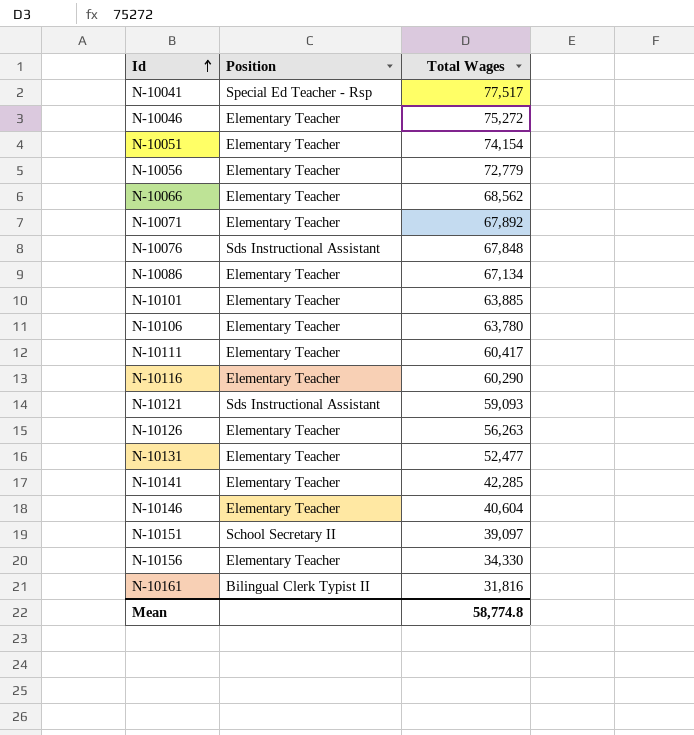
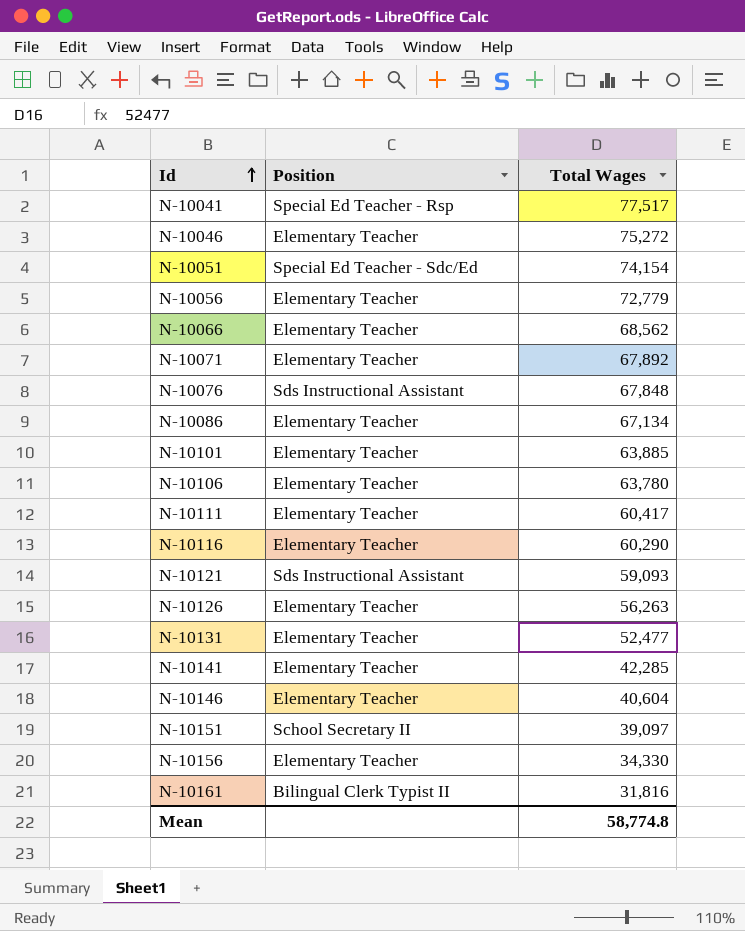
N-10051 | Position: Elementary Teacher -> Special Ed Teacher - Sdc/Ed

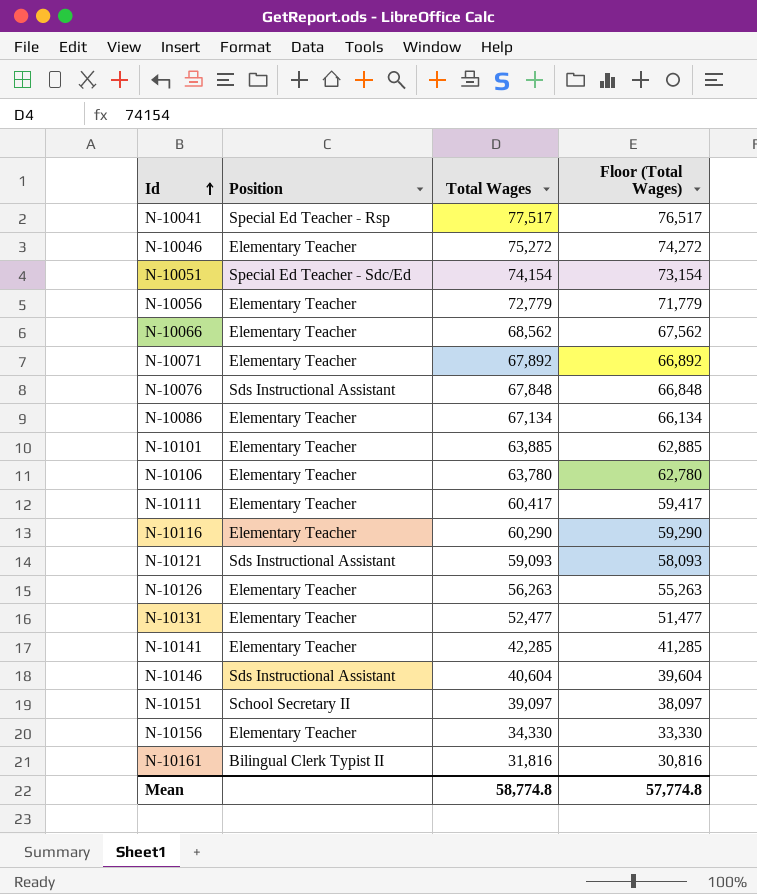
column Floor (Total Wages) | formula: none -> [Total Wages] - 1000
N-10146 | Position: Elementary Teacher -> Sds Instructional Assistant

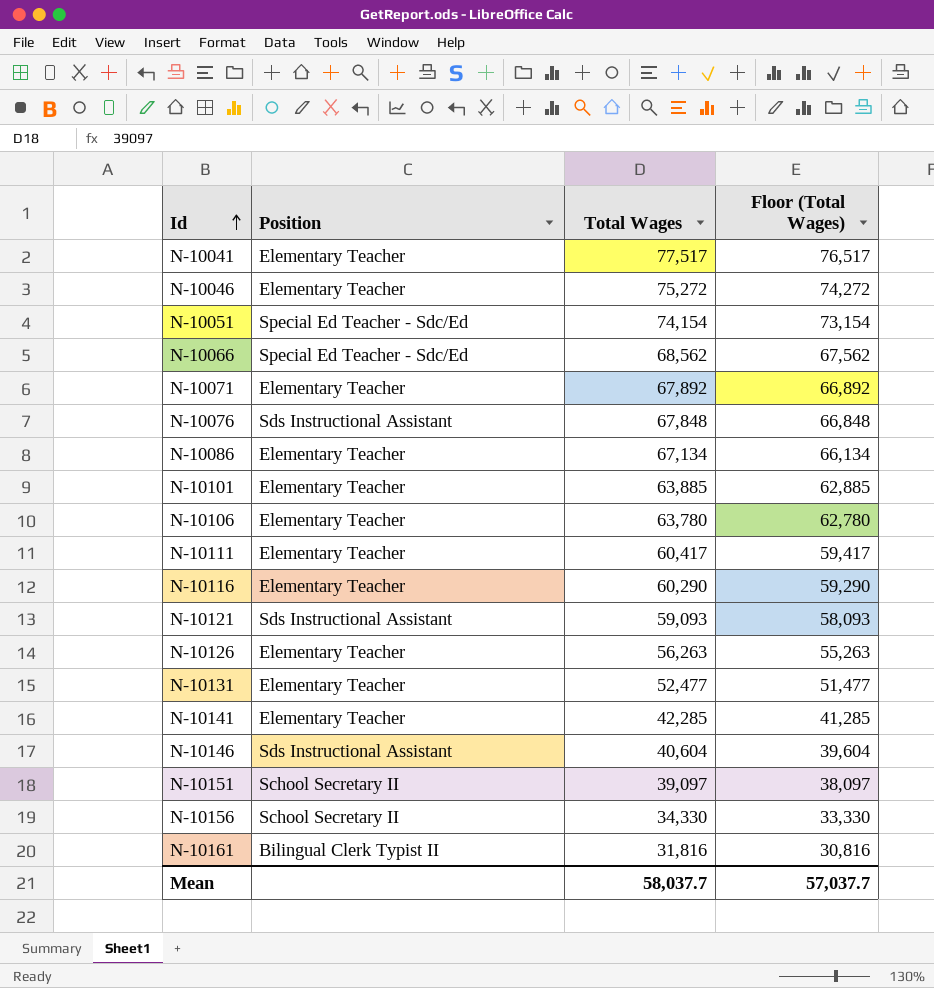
row N-10056: Elementary Teacher | 72,779 | 71,779 -> none
N-10041 | Position: Special Ed Teacher - Rsp -> Elementary Teacher
N-10066 | Position: Elementary Teacher -> Special Ed Teacher - Sdc/Ed
N-10156 | Position: Elementary Teacher -> School Secretary II
Mean | Total Wages: 58,774.8 -> 58,037.7
Mean | Floor (Total Wages): 57,774.8 -> 57,037.7

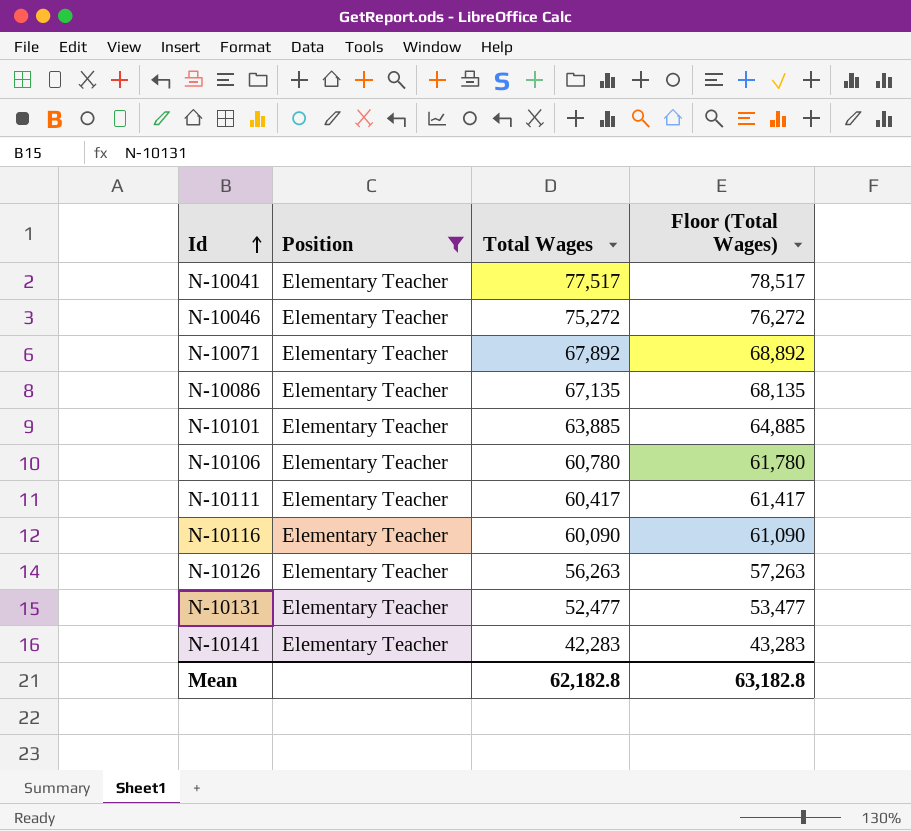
filter: none -> Position = Elementary Teacher
column Floor (Total Wages) | formula: [Total Wages] - 1000 -> [Total Wages] + 1000
N-10086 | Total Wages: 67,134 -> 67,135
N-10106 | Total Wages: 63,780 -> 60,780
N-10116 | Total Wages: 60,290 -> 60,090
N-10141 | Total Wages: 42,285 -> 42,283
Mean | Total Wages: 58,037.7 -> 62,182.8
Mean | Floor (Total Wages): 57,037.7 -> 63,182.8

